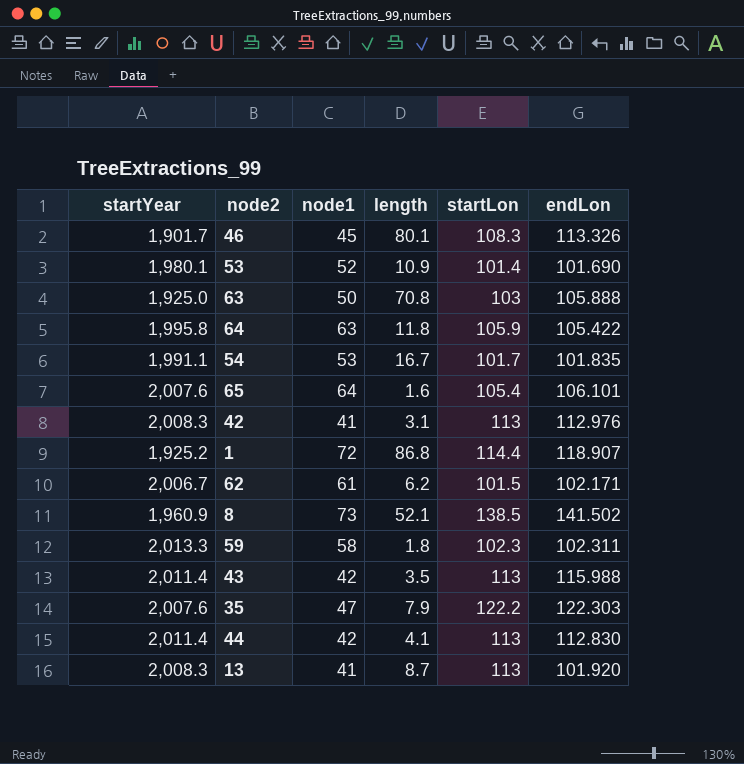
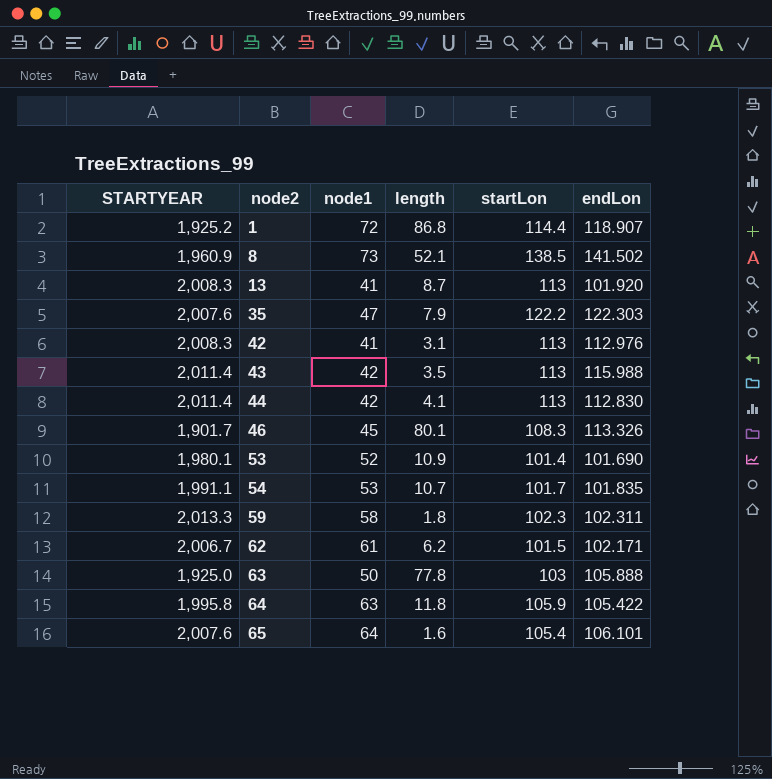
row order: none -> node2 ascending
column name: startYear -> STARTYEAR
54 | length: 16.7 -> 10.7
63 | length: 70.8 -> 77.8

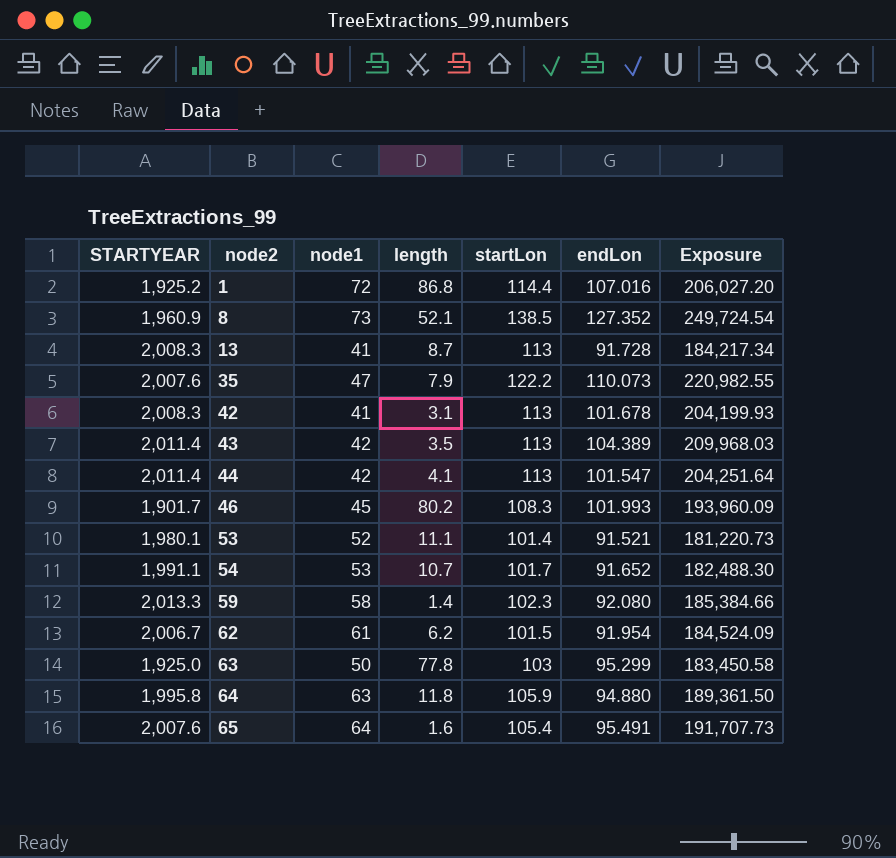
column Exposure | formula: none -> [STARTYEAR] * [endLon]
1 | endLon: 118.907 -> 107.016
8 | endLon: 141.502 -> 127.352
13 | endLon: 101.920 -> 91.728
35 | endLon: 122.303 -> 110.073
42 | endLon: 112.976 -> 101.678
43 | endLon: 115.988 -> 104.389
44 | endLon: 112.830 -> 101.547
46 | length: 80.1 -> 80.2
46 | endLon: 113.326 -> 101.993
53 | length: 10.9 -> 11.1
53 | endLon: 101.690 -> 91.521
54 | endLon: 101.835 -> 91.652
59 | length: 1.8 -> 1.4
59 | endLon: 102.311 -> 92.080
62 | endLon: 102.171 -> 91.954
63 | endLon: 105.888 -> 95.299
64 | endLon: 105.422 -> 94.880
65 | endLon: 106.101 -> 95.491

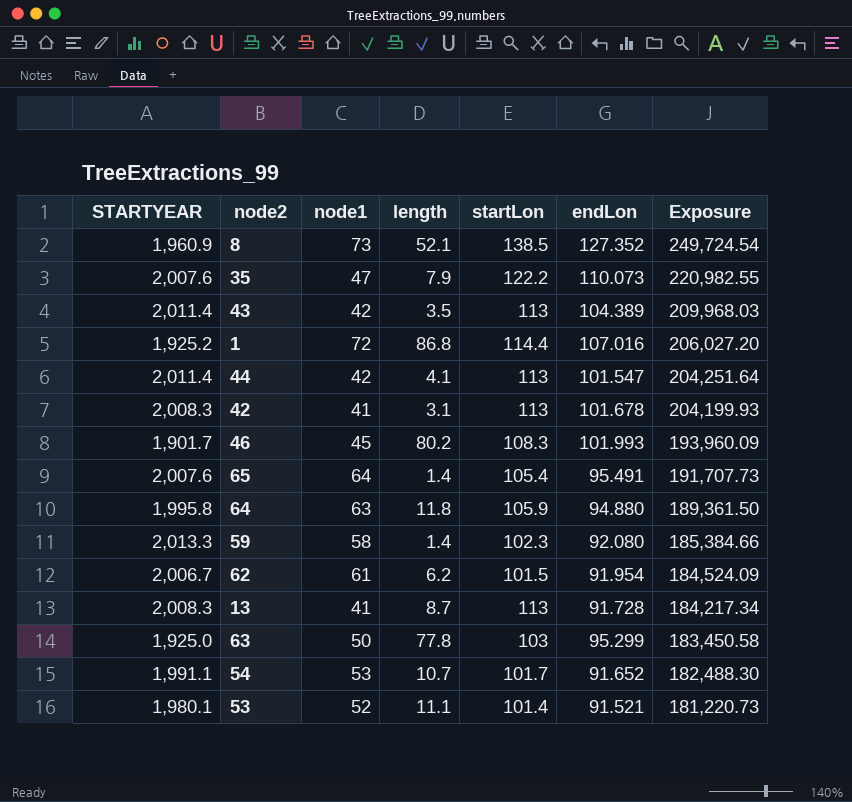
row order: node2 ascending -> Exposure descending
65 | length: 1.6 -> 1.4

